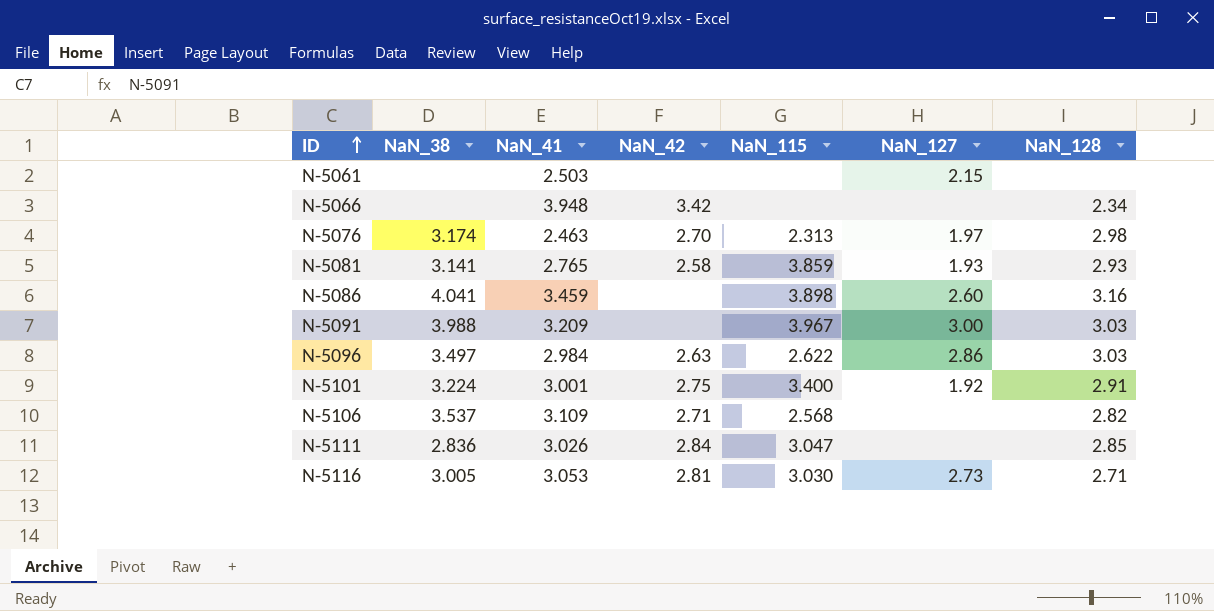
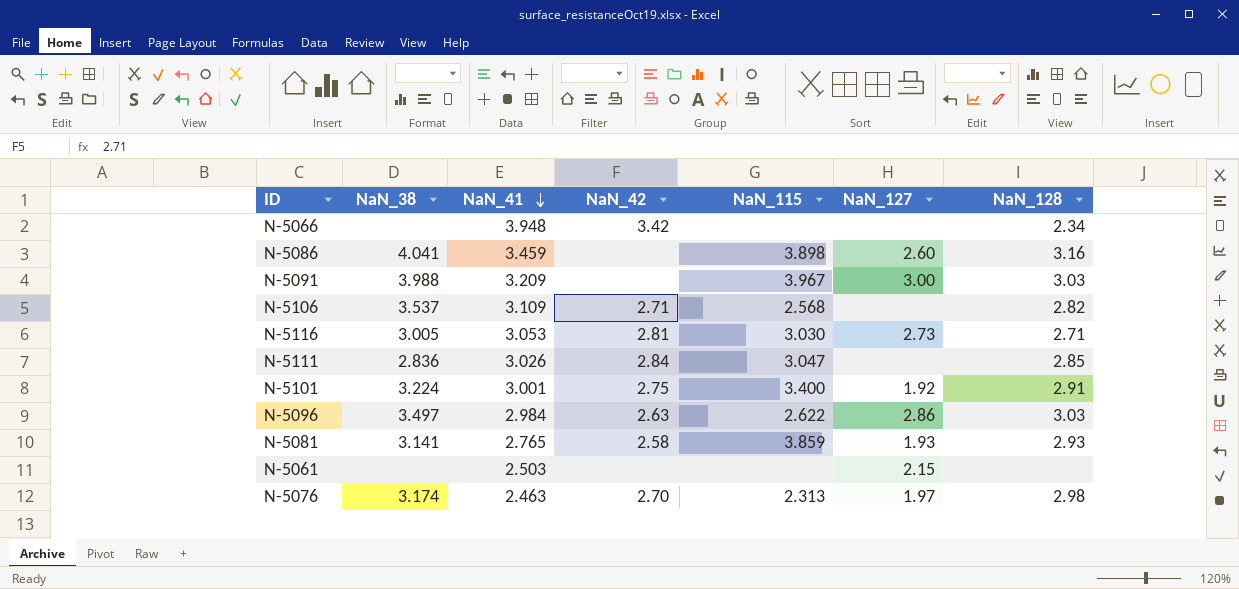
row order: ID ascending -> NaN_41 descending

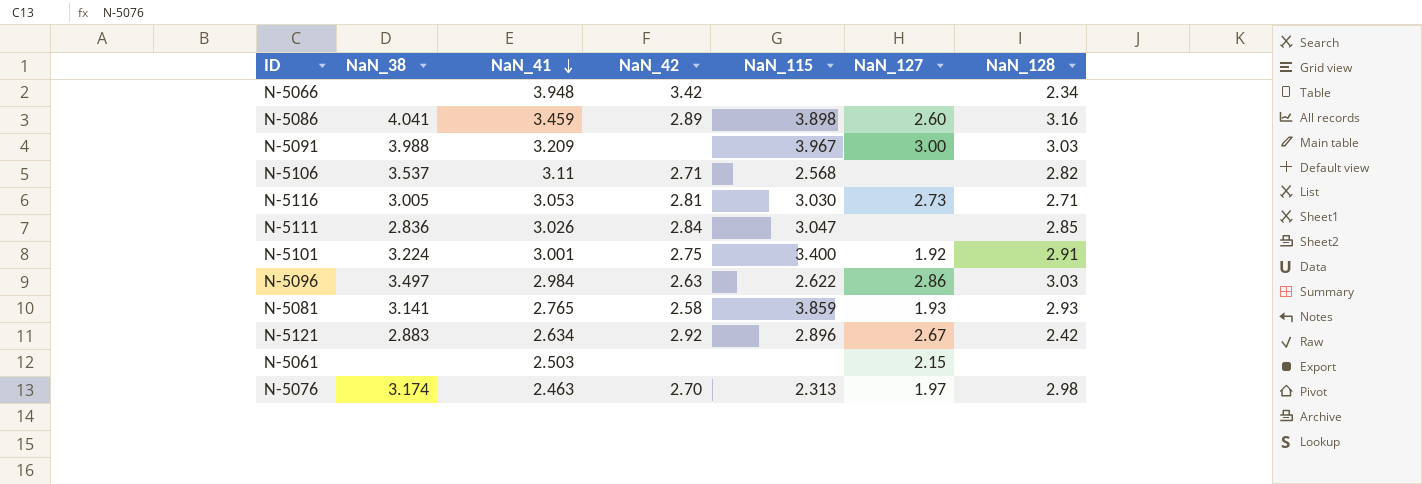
N-5086 | NaN_42: none -> 2.89
N-5106 | NaN_41: 3.109 -> 3.11
row N-5121: none -> 2.883 | 2.634 | 2.92 | 2.896 | 2.67 | 2.42

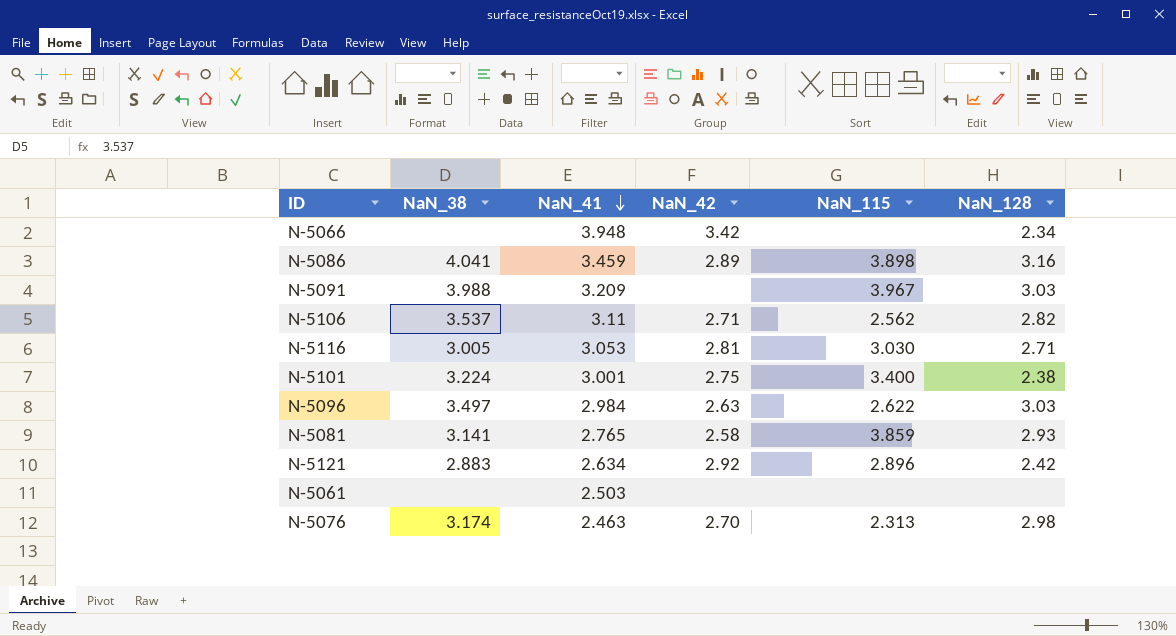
column NaN_127 | position: 6 -> none
row N-5111: 2.836 | 3.026 | 2.84 | 3.047 | none | 2.85 -> none
N-5106 | NaN_115: 2.568 -> 2.562
N-5101 | NaN_128: 2.91 -> 2.38

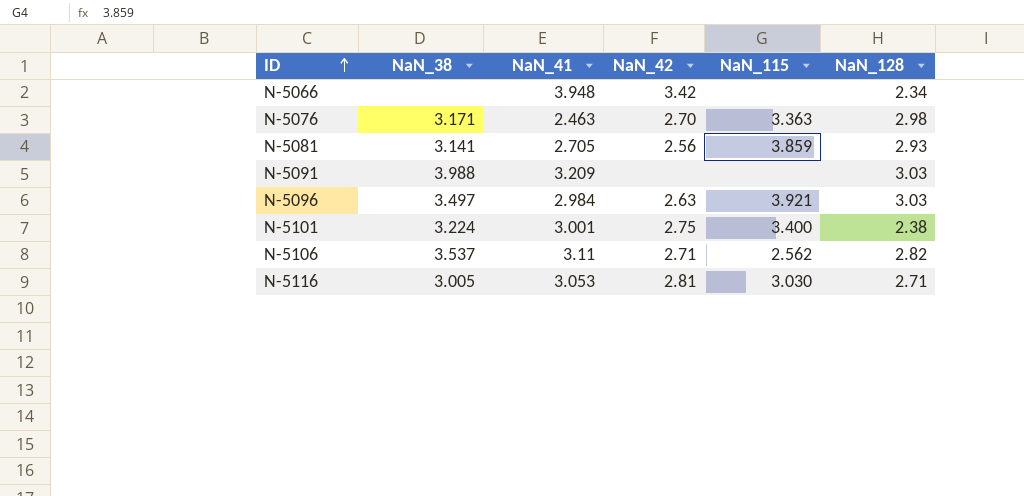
row order: NaN_41 descending -> ID ascending
row N-5086: 4.041 | 3.459 | 2.89 | 3.898 | 3.16 -> none
row N-5121: 2.883 | 2.634 | 2.92 | 2.896 | 2.42 -> none
row N-5061: none | 2.503 | none | none | none -> none
N-5076 | NaN_38: 3.174 -> 3.171
N-5076 | NaN_115: 2.313 -> 3.363
N-5081 | NaN_41: 2.765 -> 2.705
N-5081 | NaN_42: 2.58 -> 2.56
N-5091 | NaN_115: 3.967 -> none
N-5096 | NaN_115: 2.622 -> 3.921

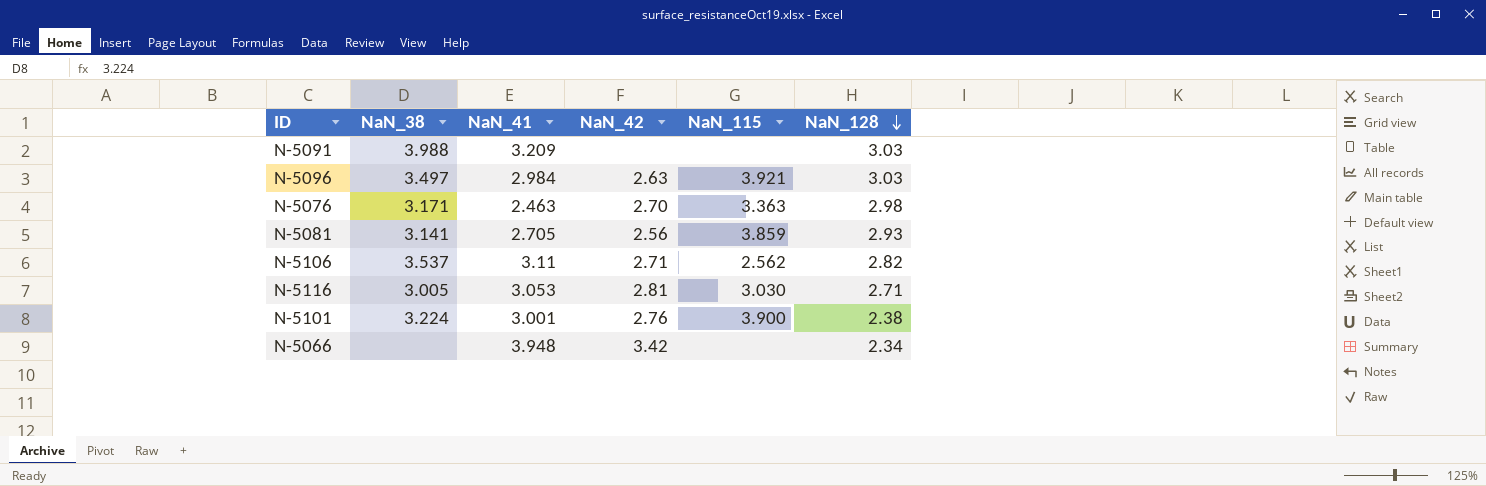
row order: ID ascending -> NaN_128 descending
N-5101 | NaN_42: 2.75 -> 2.76
N-5101 | NaN_115: 3.400 -> 3.900

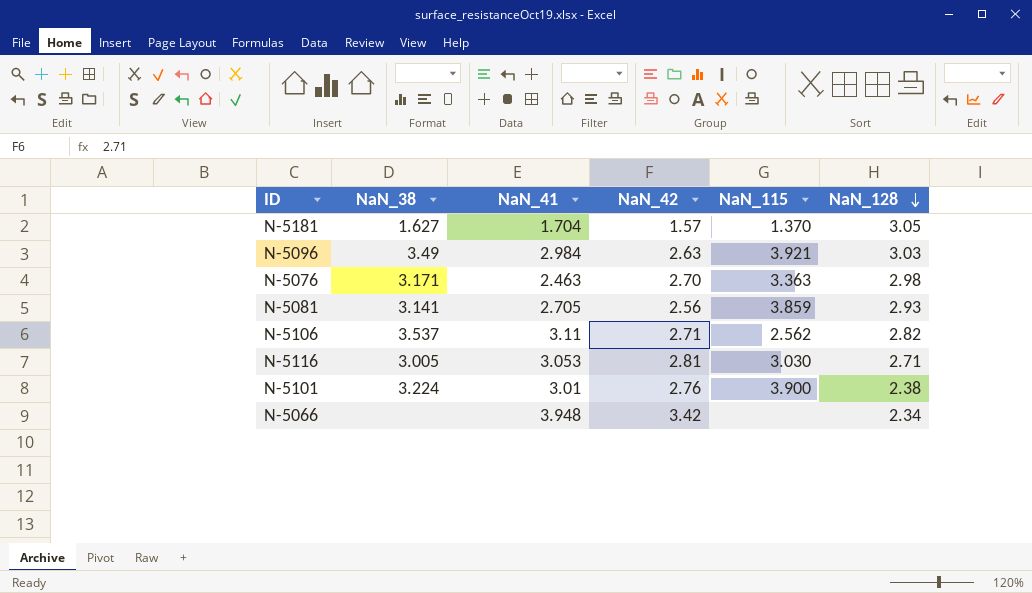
row N-5091: 3.988 | 3.209 | none | none | 3.03 -> none
row N-5181: none -> 1.627 | 1.704 | 1.57 | 1.370 | 3.05
N-5096 | NaN_38: 3.497 -> 3.49
N-5101 | NaN_41: 3.001 -> 3.01

